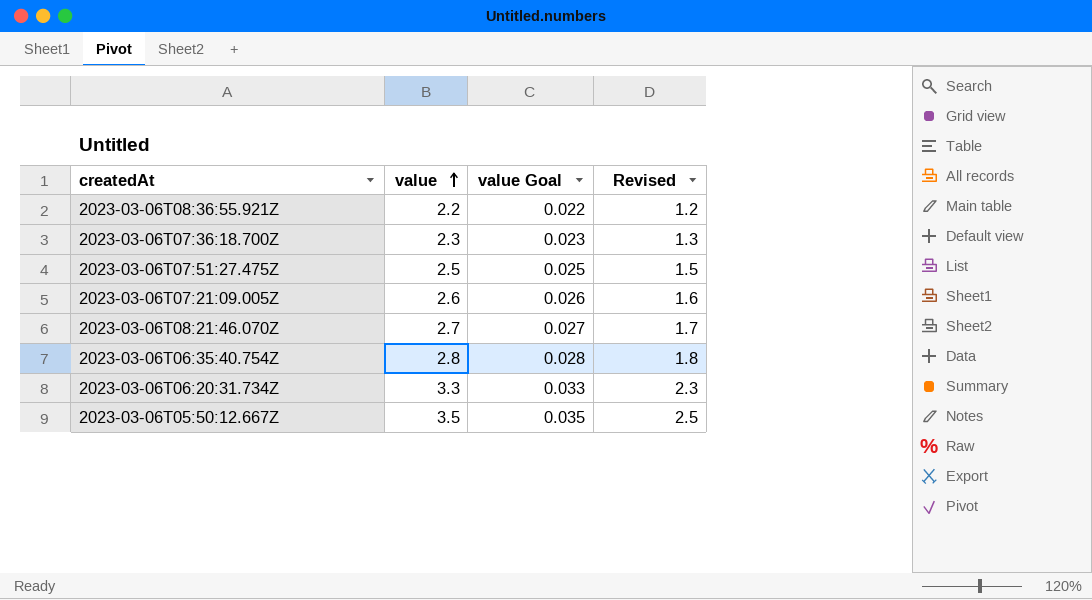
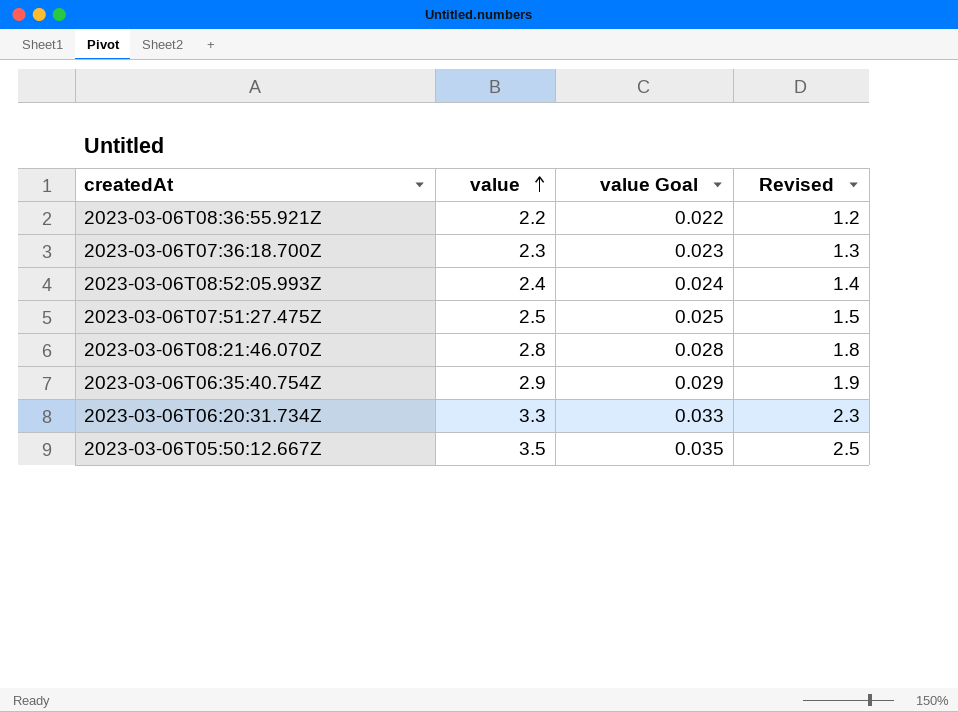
row 2023-03-06T07:21:09.005Z: 2.6 | 0.026 | 1.6 -> none
row 2023-03-06T08:52:05.993Z: none -> 2.4 | 0.024 | 1.4
2023-03-06T08:21:46.070Z | value: 2.7 -> 2.8
2023-03-06T08:21:46.070Z | value Goal: 0.027 -> 0.028
2023-03-06T08:21:46.070Z | Revised: 1.7 -> 1.8
2023-03-06T06:35:40.754Z | value: 2.8 -> 2.9
2023-03-06T06:35:40.754Z | value Goal: 0.028 -> 0.029
2023-03-06T06:35:40.754Z | Revised: 1.8 -> 1.9

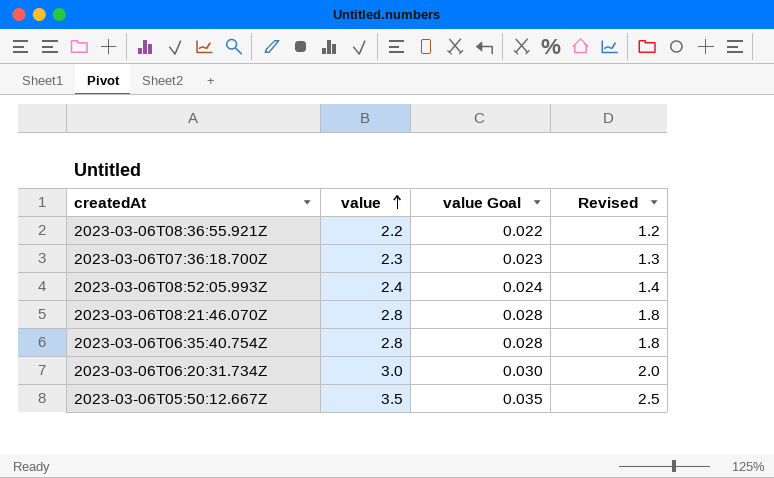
row 2023-03-06T07:51:27.475Z: 2.5 | 0.025 | 1.5 -> none
2023-03-06T06:35:40.754Z | value: 2.9 -> 2.8
2023-03-06T06:35:40.754Z | value Goal: 0.029 -> 0.028
2023-03-06T06:35:40.754Z | Revised: 1.9 -> 1.8
2023-03-06T06:20:31.734Z | value: 3.3 -> 3.0
2023-03-06T06:20:31.734Z | value Goal: 0.033 -> 0.030
2023-03-06T06:20:31.734Z | Revised: 2.3 -> 2.0

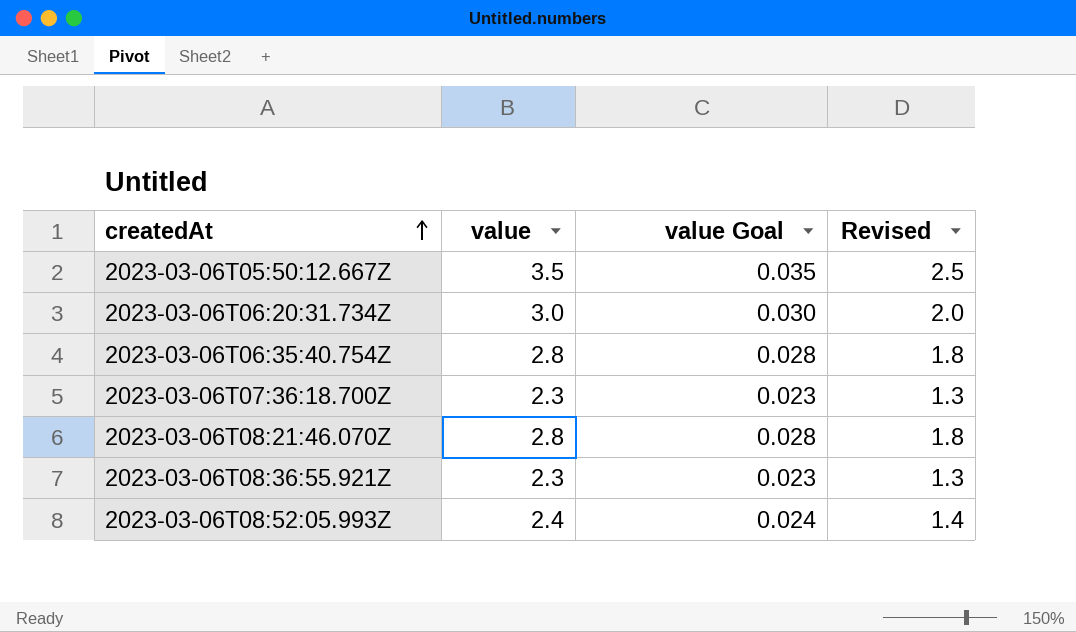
row order: value ascending -> createdAt ascending
2023-03-06T08:36:55.921Z | value: 2.2 -> 2.3
2023-03-06T08:36:55.921Z | value Goal: 0.022 -> 0.023
2023-03-06T08:36:55.921Z | Revised: 1.2 -> 1.3

